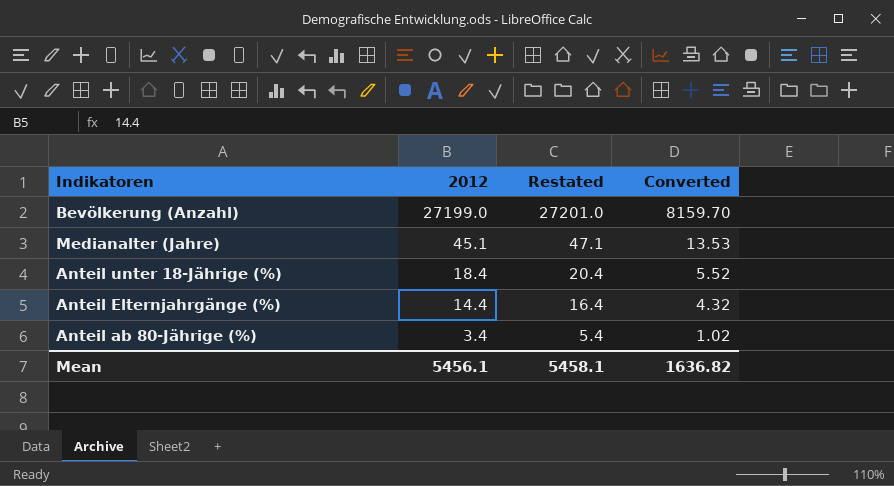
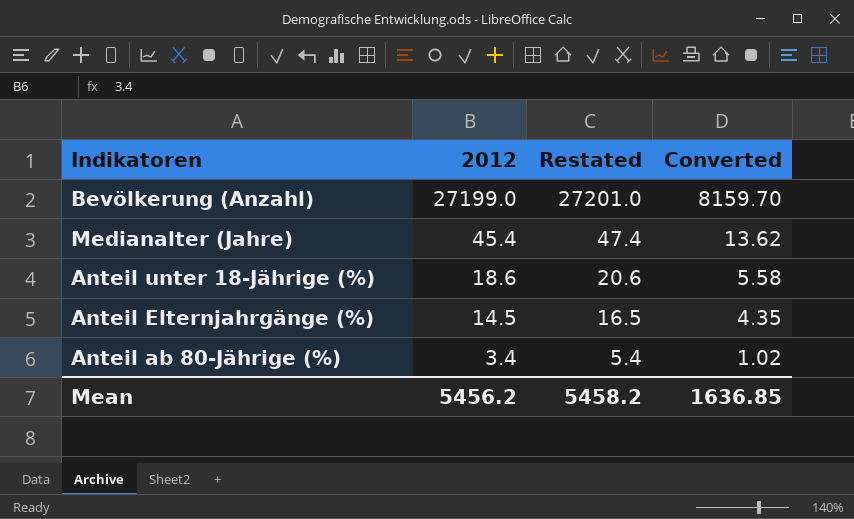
Medianalter (Jahre) | 2012: 45.1 -> 45.4
Medianalter (Jahre) | Restated: 47.1 -> 47.4
Medianalter (Jahre) | Converted: 13.53 -> 13.62
Anteil unter 18-Jährige (%) | 2012: 18.4 -> 18.6
Anteil unter 18-Jährige (%) | Restated: 20.4 -> 20.6
Anteil unter 18-Jährige (%) | Converted: 5.52 -> 5.58
Anteil Elternjahrgänge (%) | 2012: 14.4 -> 14.5
Anteil Elternjahrgänge (%) | Restated: 16.4 -> 16.5
Anteil Elternjahrgänge (%) | Converted: 4.32 -> 4.35
Mean | 2012: 5456.1 -> 5456.2
Mean | Restated: 5458.1 -> 5458.2
Mean | Converted: 1636.82 -> 1636.85

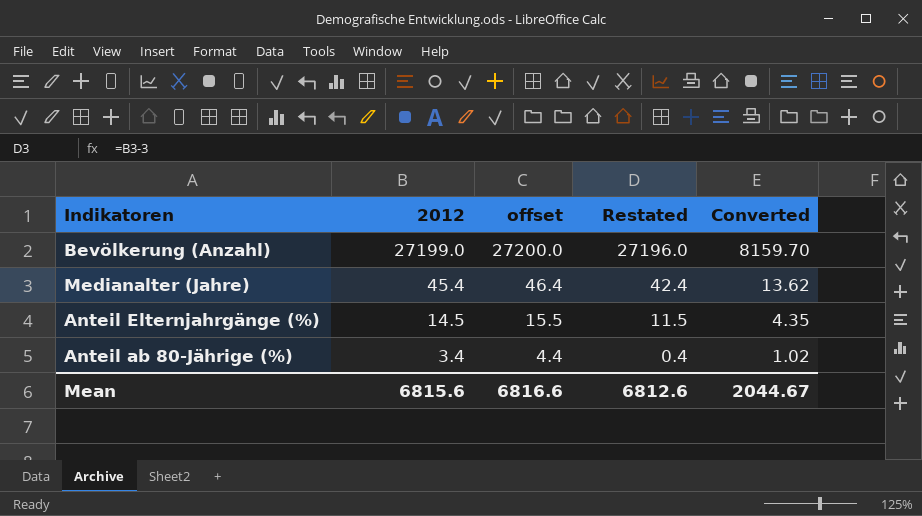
column offset | formula: none -> [2012] + 1
column Restated | formula: [2012] + 2 -> [2012] - 3
row Anteil unter 18-Jährige (%): 18.6 | 20.6 | 5.58 -> none
Mean | 2012: 5456.2 -> 6815.6
Mean | Restated: 5458.2 -> 6812.6
Mean | Converted: 1636.85 -> 2044.67

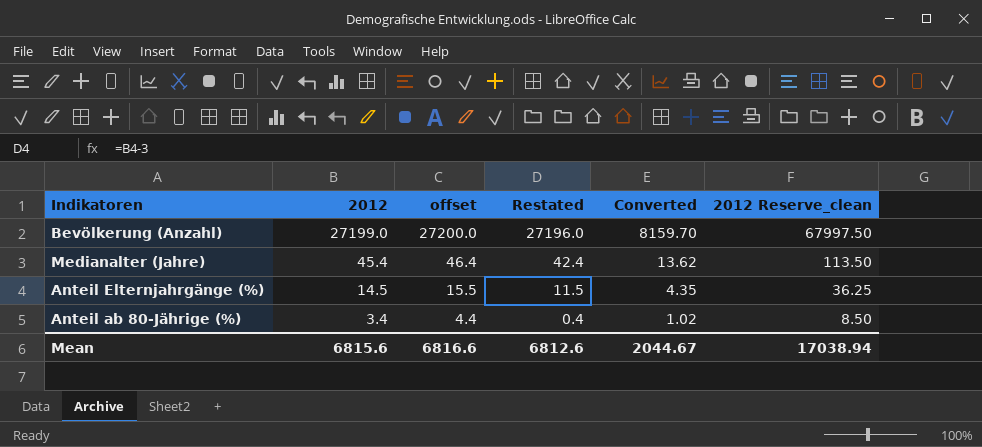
column 2012 Reserve_clean | formula: none -> [2012] * 2.5

